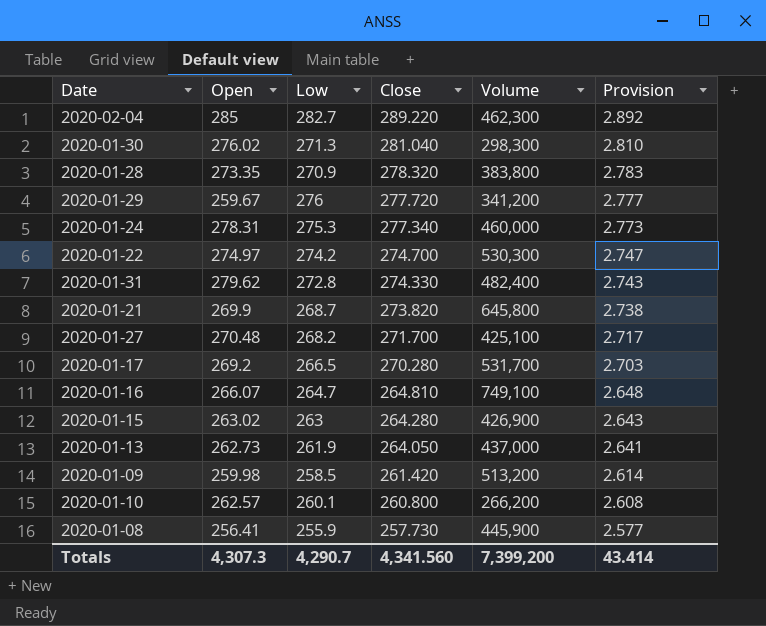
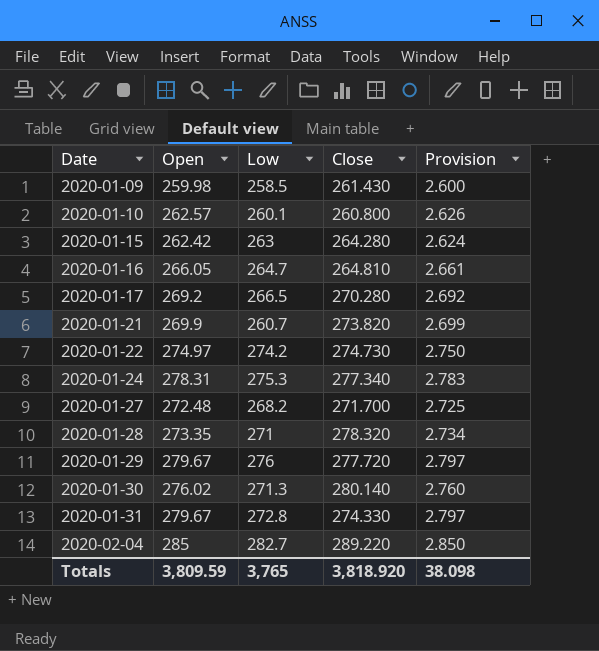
row order: Close descending -> Date ascending
column Volume | position: 5 -> none
column Provision | formula: [Close] * 0.01 -> [Open] * 0.01
row 2020-01-13: 262.73 | 261.9 | 264.050 | 437,000 | 2.641 -> none
row 2020-01-08: 256.41 | 255.9 | 257.730 | 445,900 | 2.577 -> none
2020-01-09 | Close: 261.420 -> 261.430
2020-01-15 | Open: 263.02 -> 262.42
2020-01-16 | Open: 266.07 -> 266.05
2020-01-21 | Low: 268.7 -> 260.7
2020-01-22 | Close: 274.700 -> 274.730
2020-01-27 | Open: 270.48 -> 272.48
2020-01-28 | Low: 270.9 -> 271
2020-01-29 | Open: 259.67 -> 279.67
2020-01-30 | Close: 281.040 -> 280.140
2020-01-31 | Open: 279.62 -> 279.67
Totals | Open: 4,307.3 -> 3,809.59
Totals | Low: 4,290.7 -> 3,765
Totals | Close: 4,341.560 -> 3,818.920
Totals | Provision: 43.414 -> 38.098

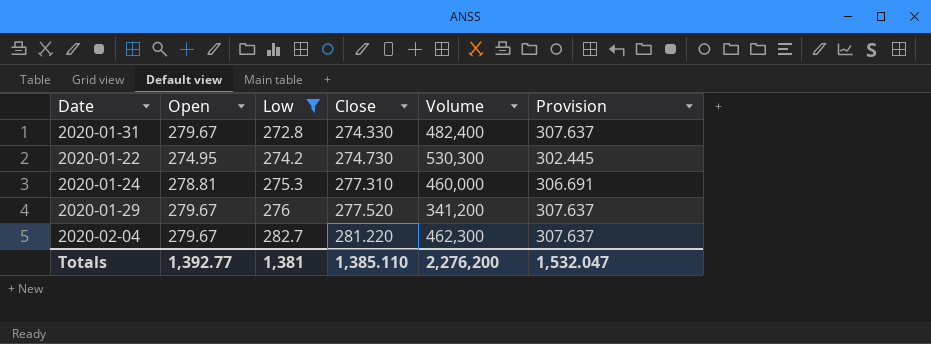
filter: none -> Low >= 272.8
row order: Date ascending -> Low ascending
column Volume | position: none -> 5
column Provision | formula: [Open] * 0.01 -> [Open] * 1.1
2020-01-22 | Open: 274.97 -> 274.95
2020-01-24 | Open: 278.31 -> 278.81
2020-01-24 | Close: 277.340 -> 277.310
2020-01-29 | Close: 277.720 -> 277.520
2020-02-04 | Open: 285 -> 279.67
2020-02-04 | Close: 289.220 -> 281.220
Totals | Open: 3,809.59 -> 1,392.77
Totals | Low: 3,765 -> 1,381
Totals | Close: 3,818.920 -> 1,385.110
Totals | Provision: 38.098 -> 1,532.047

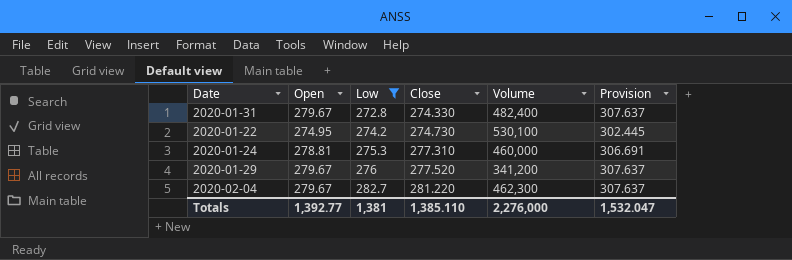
2020-01-22 | Volume: 530,300 -> 530,100
Totals | Volume: 2,276,200 -> 2,276,000

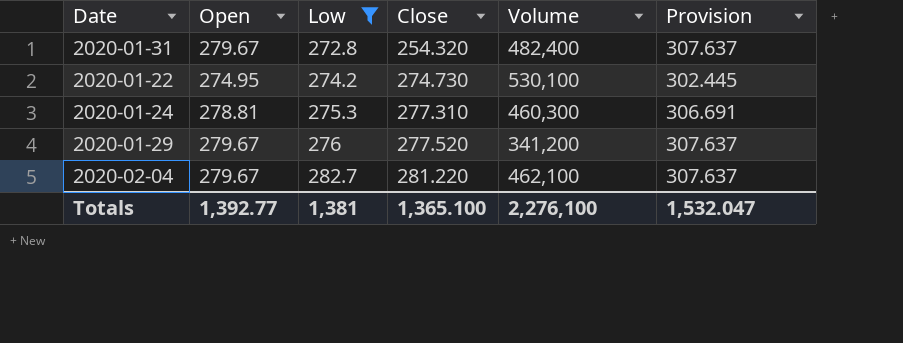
2020-01-31 | Close: 274.330 -> 254.320
2020-01-24 | Volume: 460,000 -> 460,300
2020-02-04 | Volume: 462,300 -> 462,100
Totals | Close: 1,385.110 -> 1,365.100
Totals | Volume: 2,276,000 -> 2,276,100

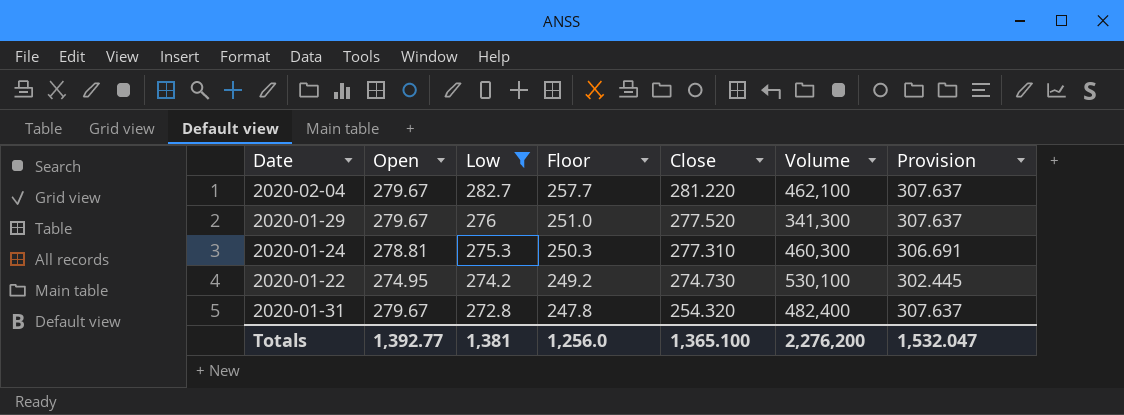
row order: Low ascending -> Low descending
column Floor | formula: none -> [Low] - 25
2020-01-29 | Volume: 341,200 -> 341,300
Totals | Volume: 2,276,100 -> 2,276,200

